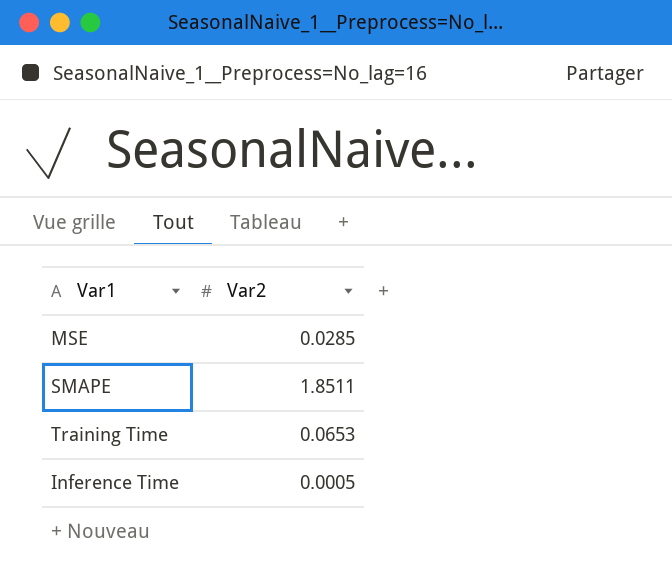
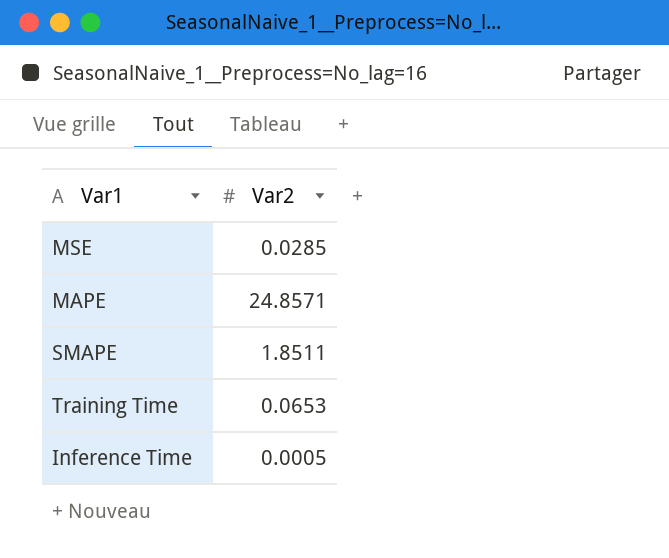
row MAPE: none -> 24.8571

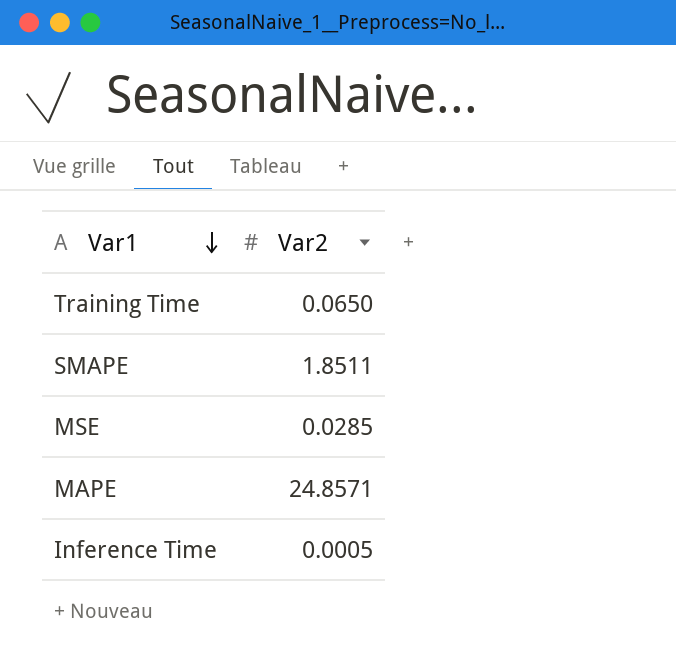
row order: none -> Var1 descending
Training Time | Var2: 0.0653 -> 0.0650

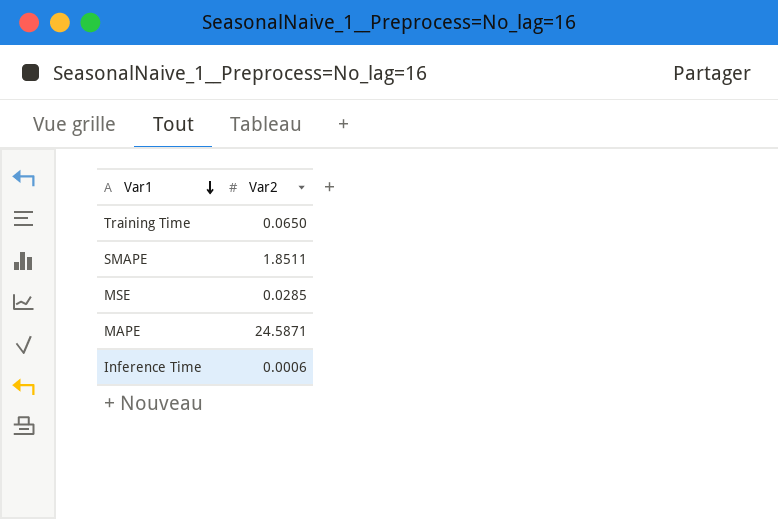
MAPE | Var2: 24.8571 -> 24.5871
Inference Time | Var2: 0.0005 -> 0.0006

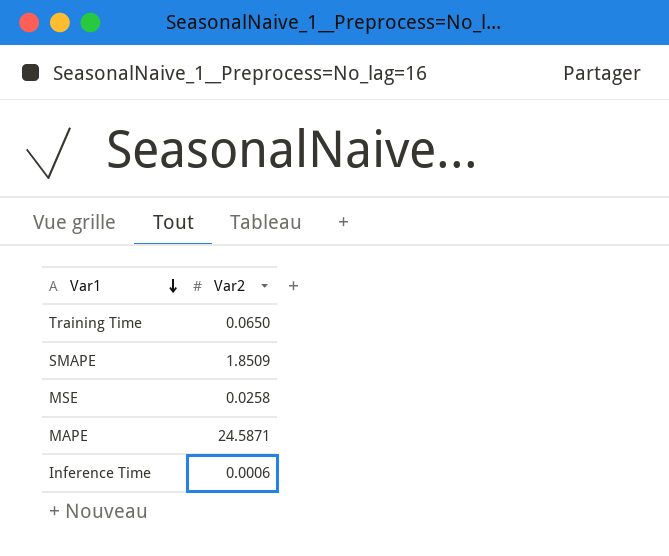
SMAPE | Var2: 1.8511 -> 1.8509
MSE | Var2: 0.0285 -> 0.0258

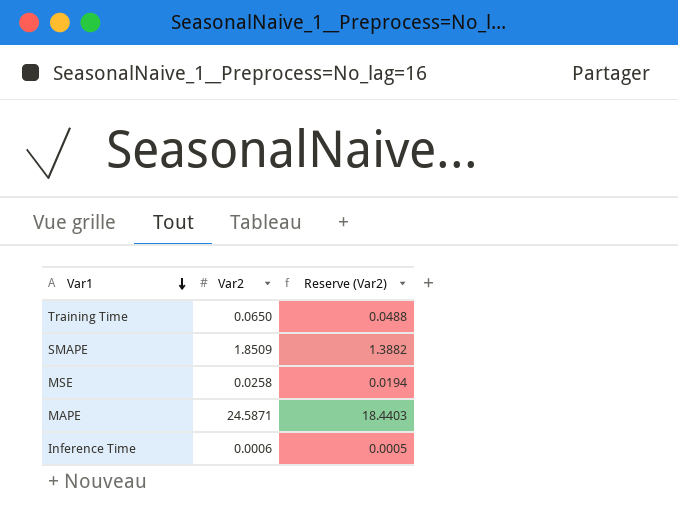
column Reserve (Var2) | formula: none -> [Var2] * 0.75

